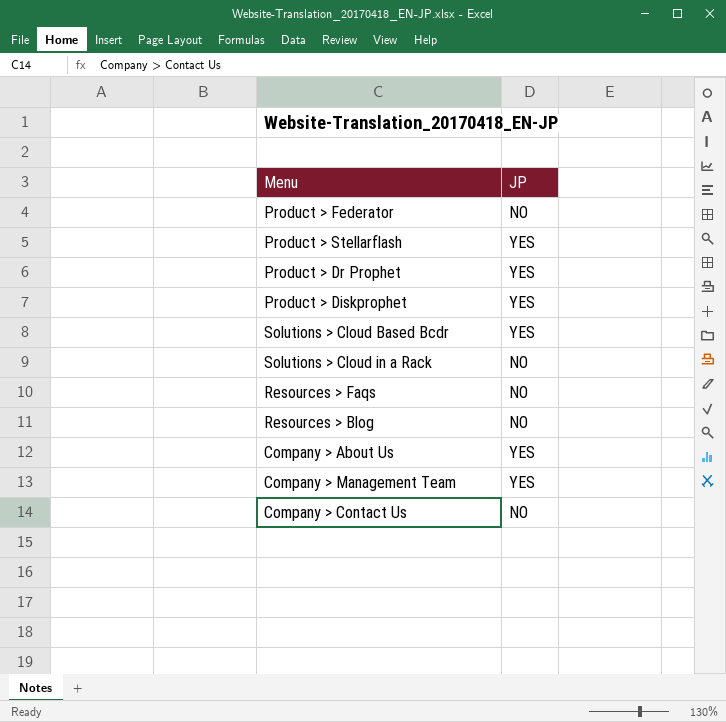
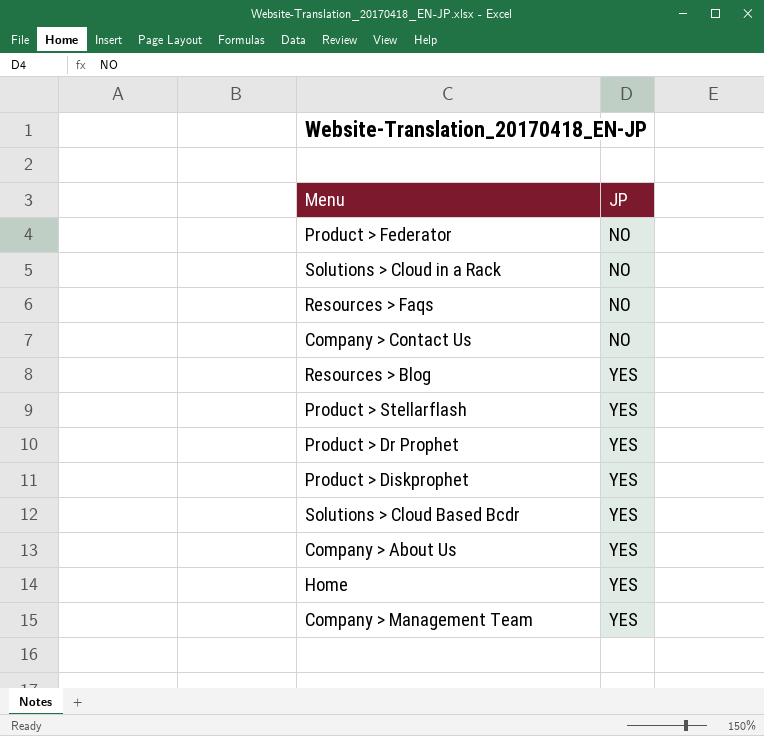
row order: none -> JP ascending
Resources > Blog | JP: NO -> YES
row Home: none -> YES

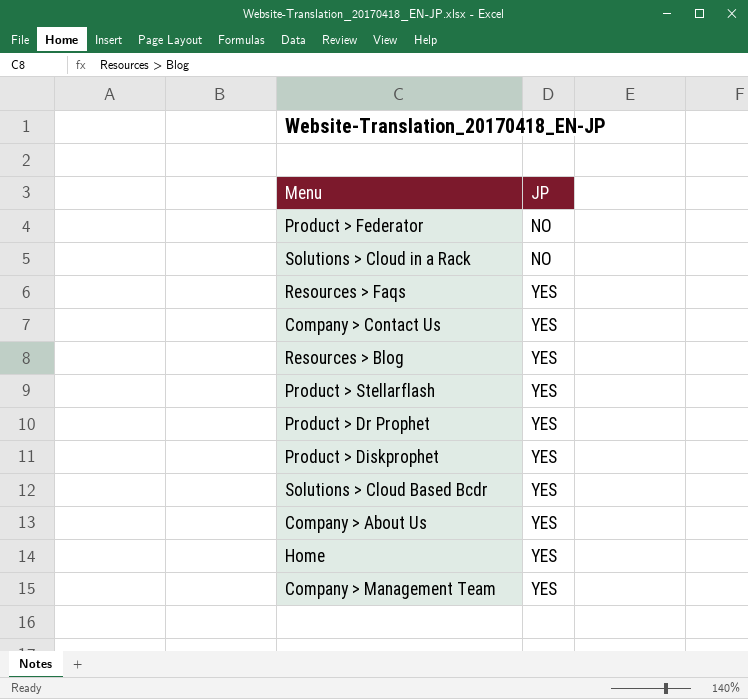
Resources > Faqs | JP: NO -> YES
Company > Contact Us | JP: NO -> YES

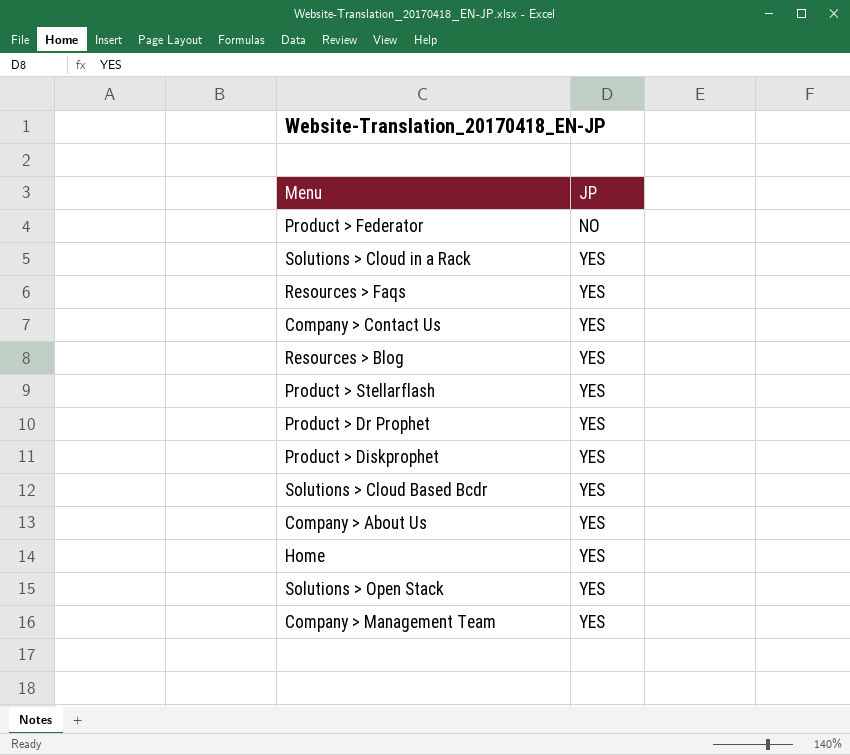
Solutions > Cloud in a Rack | JP: NO -> YES
row Solutions > Open Stack: none -> YES

